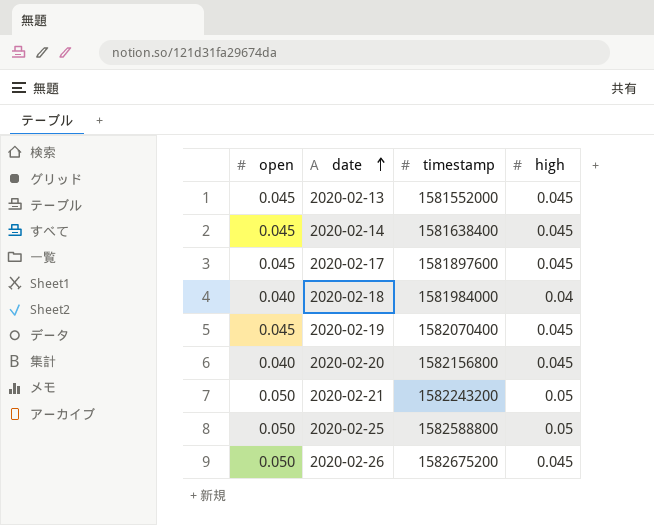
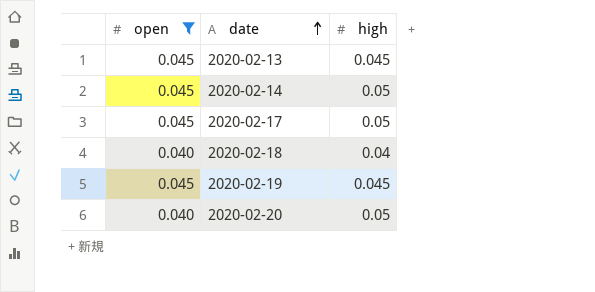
filter: none -> open != 0.050
column timestamp | position: 3 -> none
2020-02-14 | high: 0.045 -> 0.05
2020-02-17 | high: 0.045 -> 0.05
2020-02-20 | high: 0.045 -> 0.05

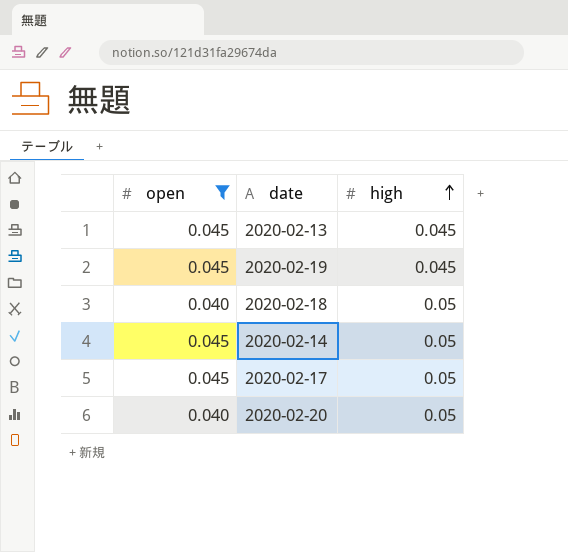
row order: date ascending -> high ascending
2020-02-18 | high: 0.04 -> 0.05

